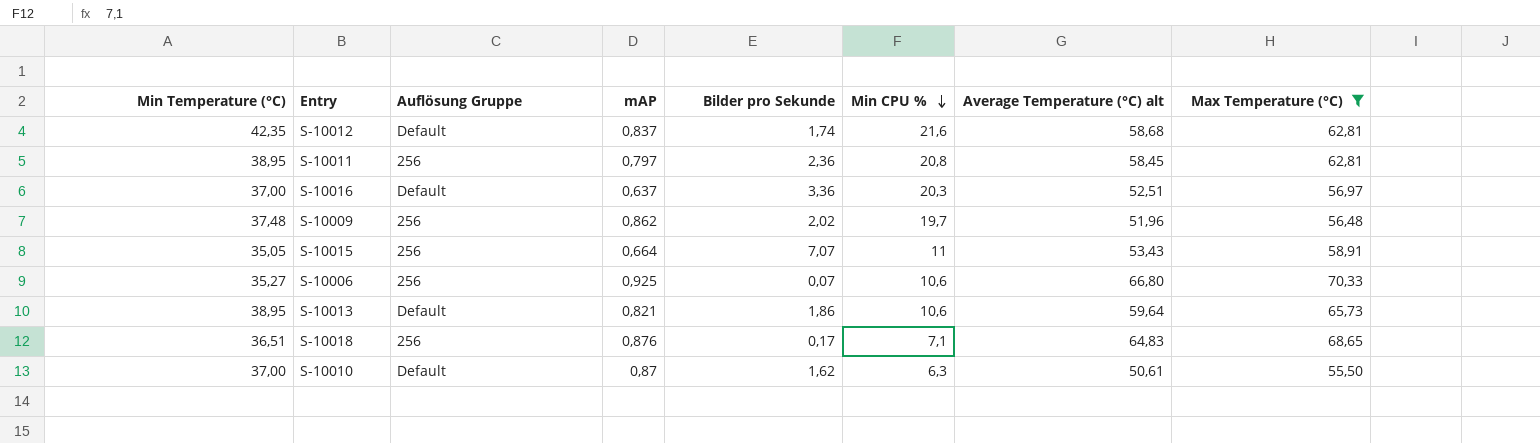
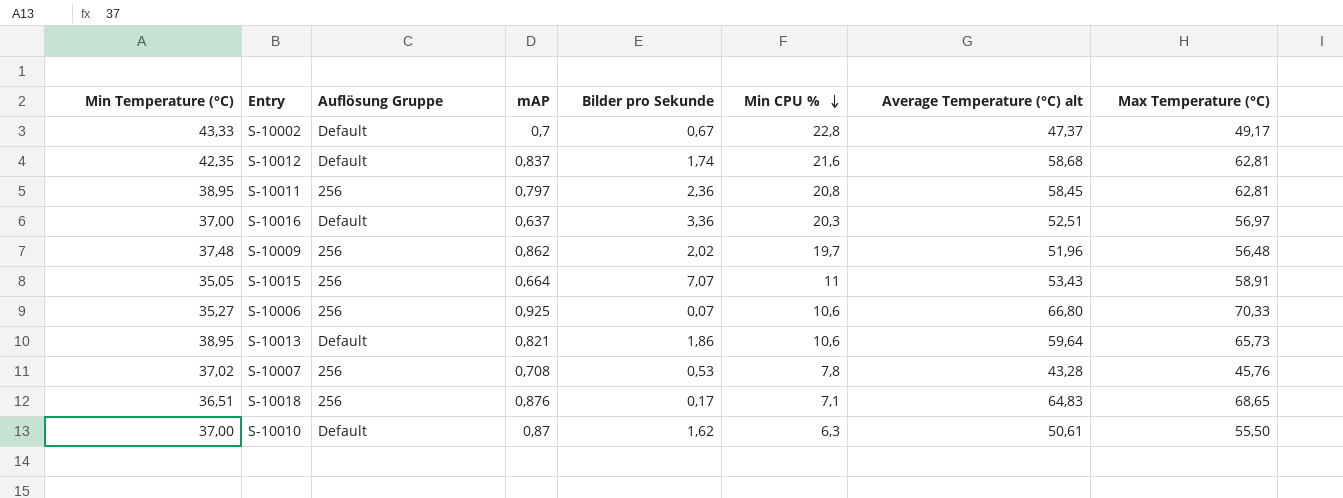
filter: Max Temperature (°C) >= 55,50 -> none

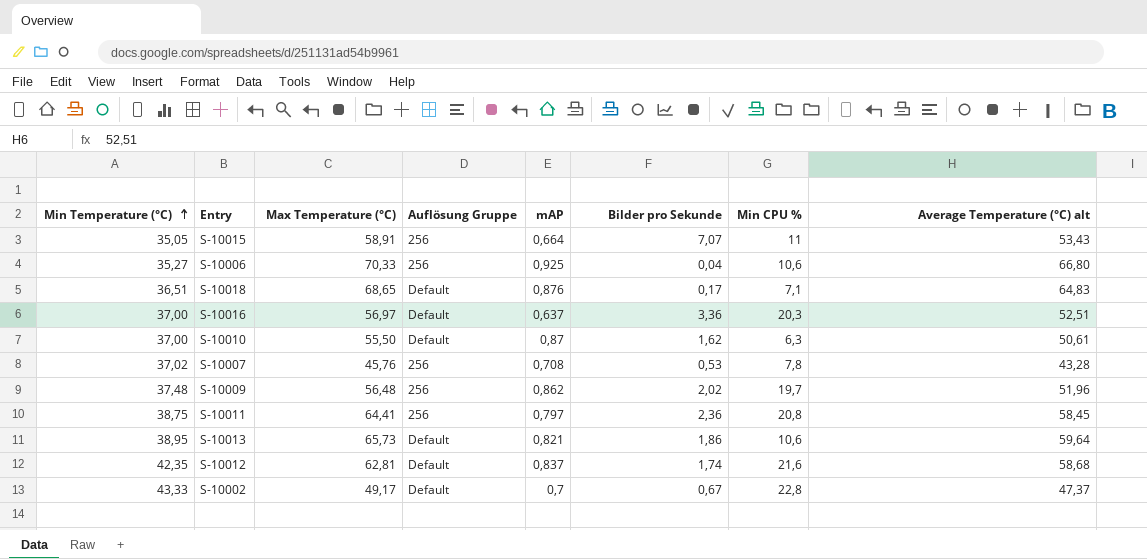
row order: Min CPU % descending -> Min Temperature (°C) ascending
column Max Temperature (°C) | position: 8 -> 3
S-10006 | Bilder pro Sekunde: 0,07 -> 0,04
S-10018 | Auflösung Gruppe: 256 -> Default
S-10011 | Min Temperature (°C): 38,95 -> 38,75
S-10011 | Max Temperature (°C): 62,81 -> 64,41

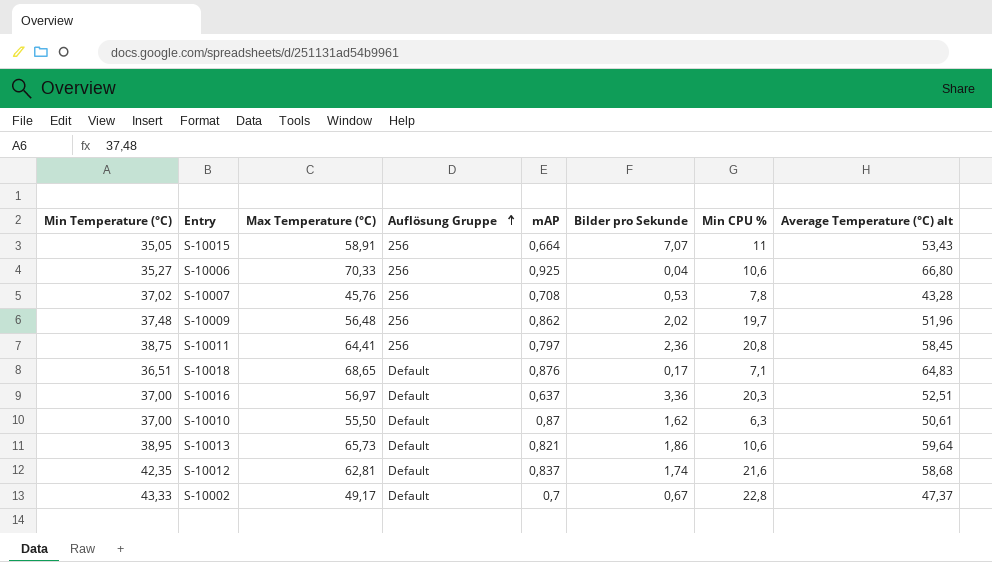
row order: Min Temperature (°C) ascending -> Auflösung Gruppe ascending

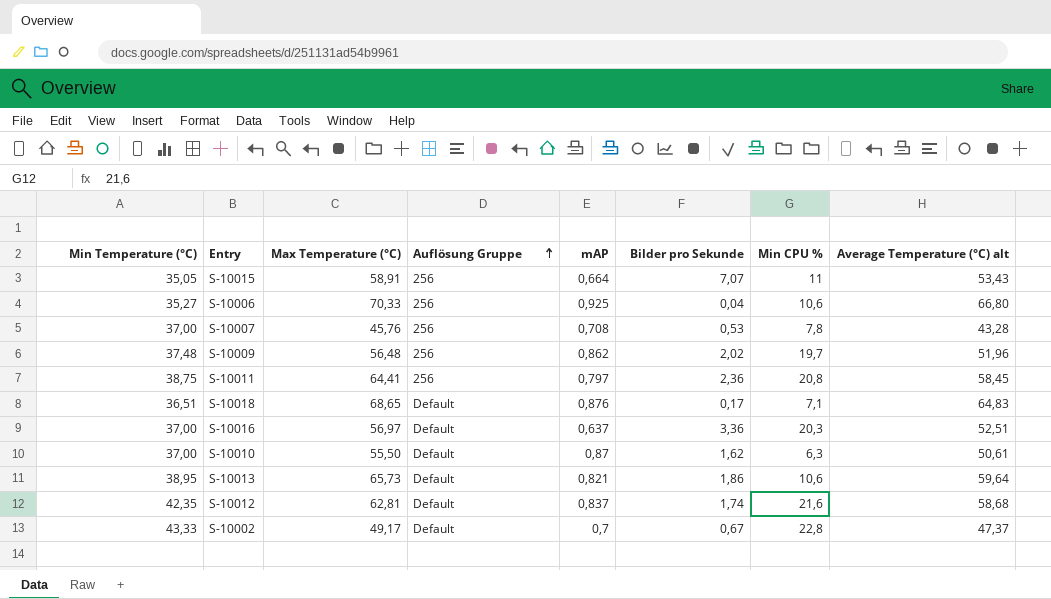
S-10007 | Min Temperature (°C): 37,02 -> 37,00

